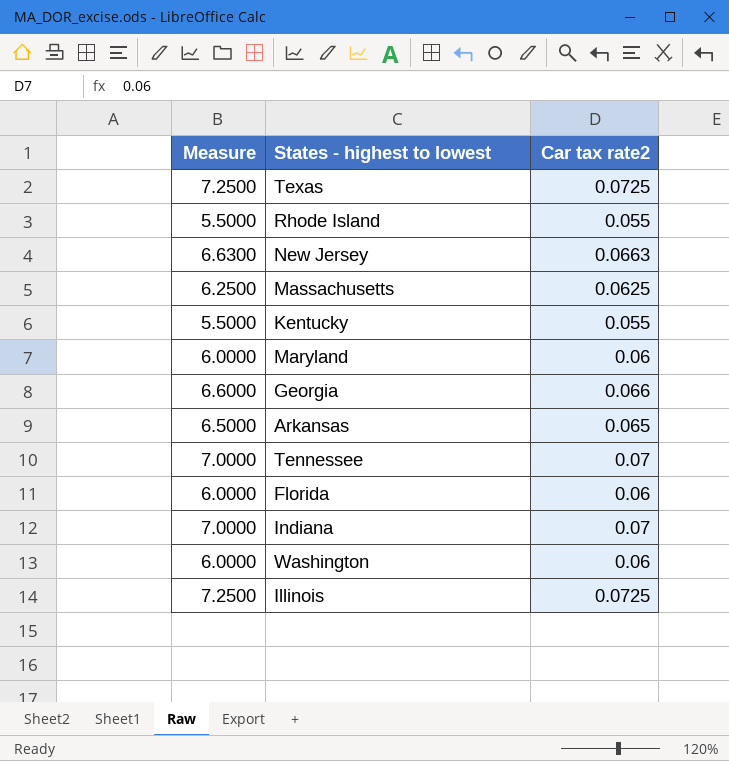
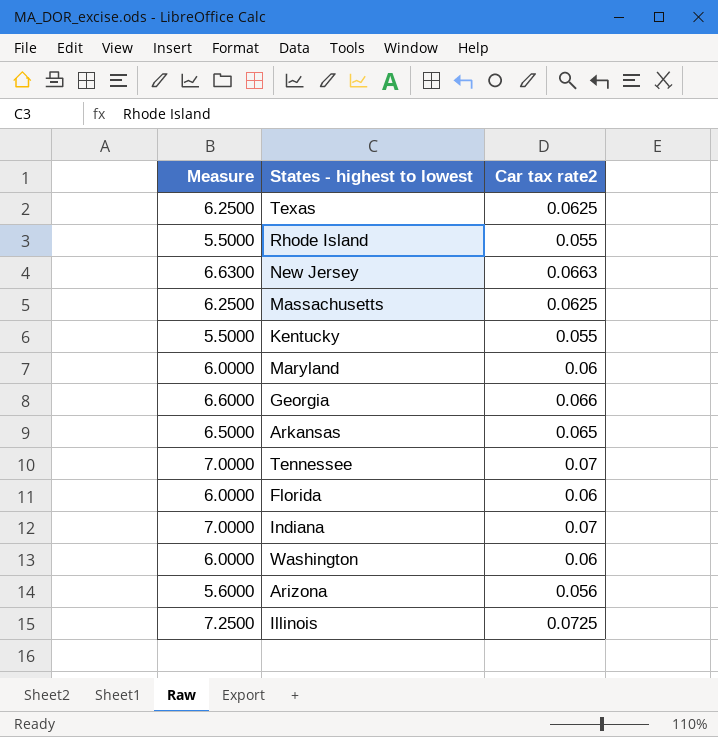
Texas | Measure: 7.2500 -> 6.2500
Texas | Car tax rate2: 0.0725 -> 0.0625
row Arizona: none -> 5.6000 | 0.056

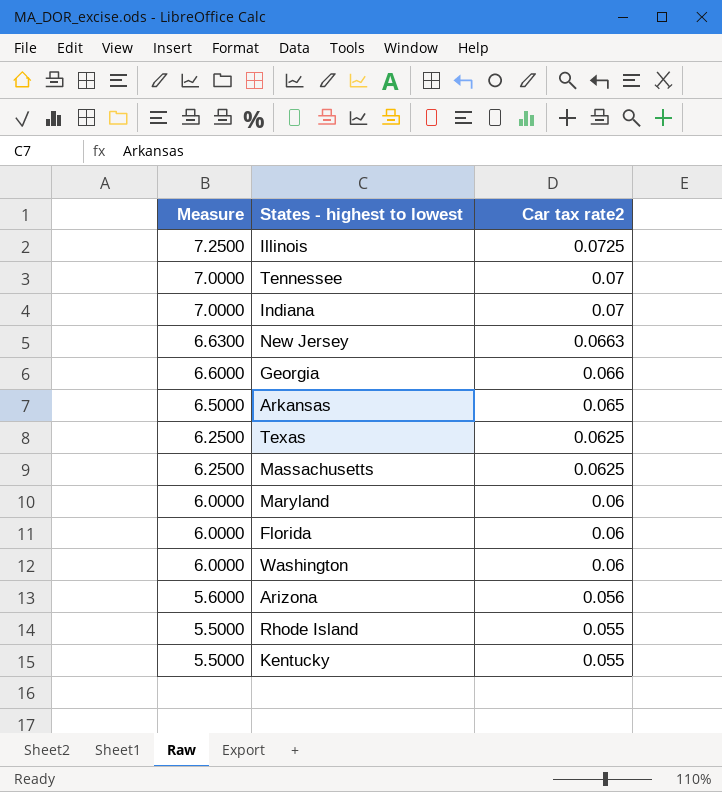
row order: none -> Measure descending

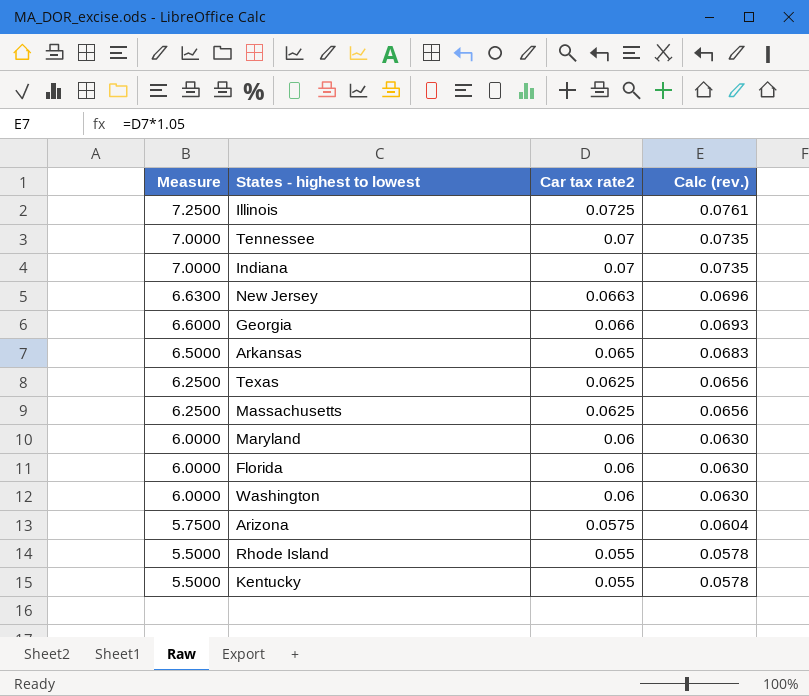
column Calc (rev.) | formula: none -> [Car tax rate2] * 1.05
Arizona | Measure: 5.6000 -> 5.7500
Arizona | Car tax rate2: 0.056 -> 0.0575

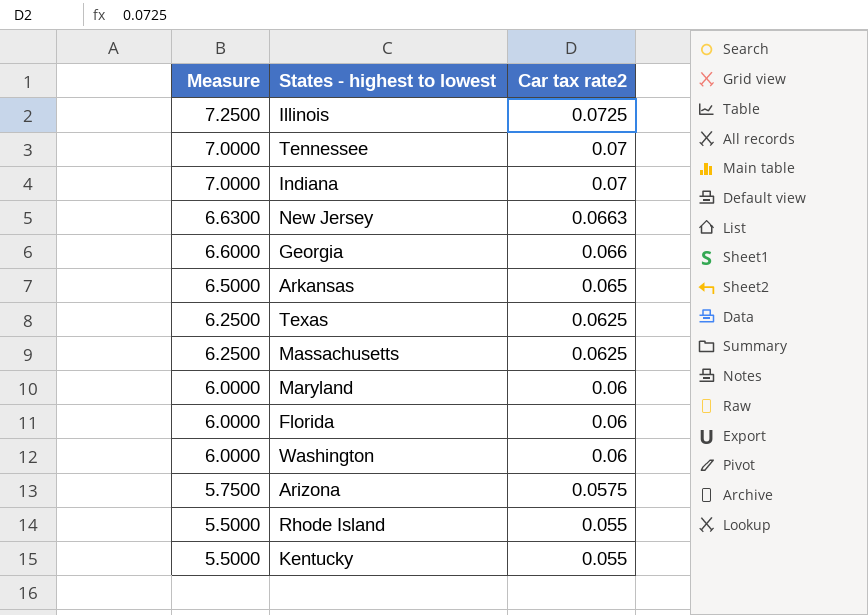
column Calc (rev.) | formula: [Car tax rate2] * 1.05 -> none

